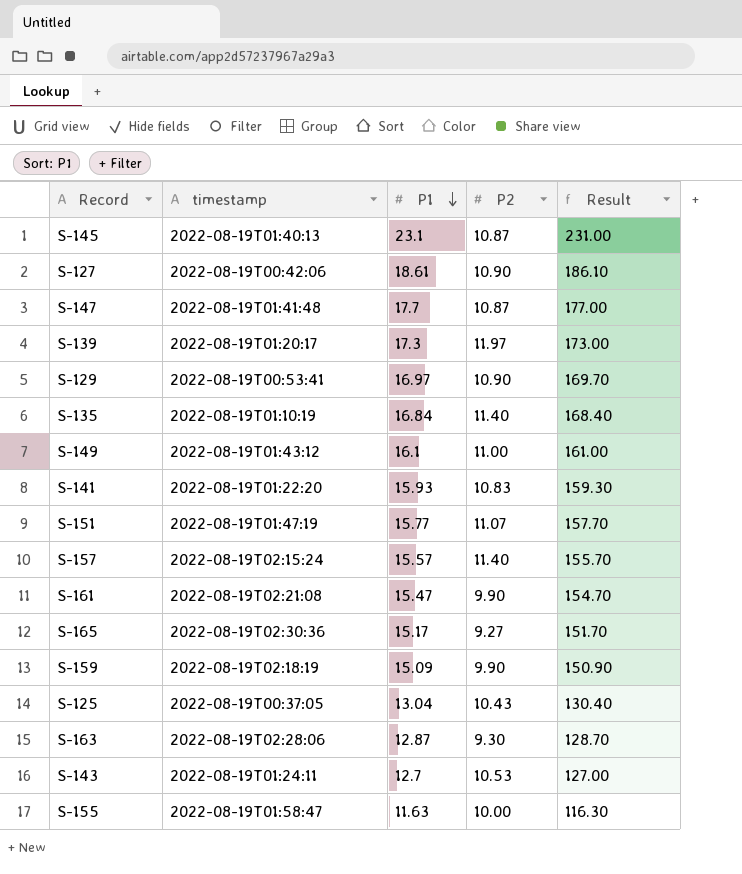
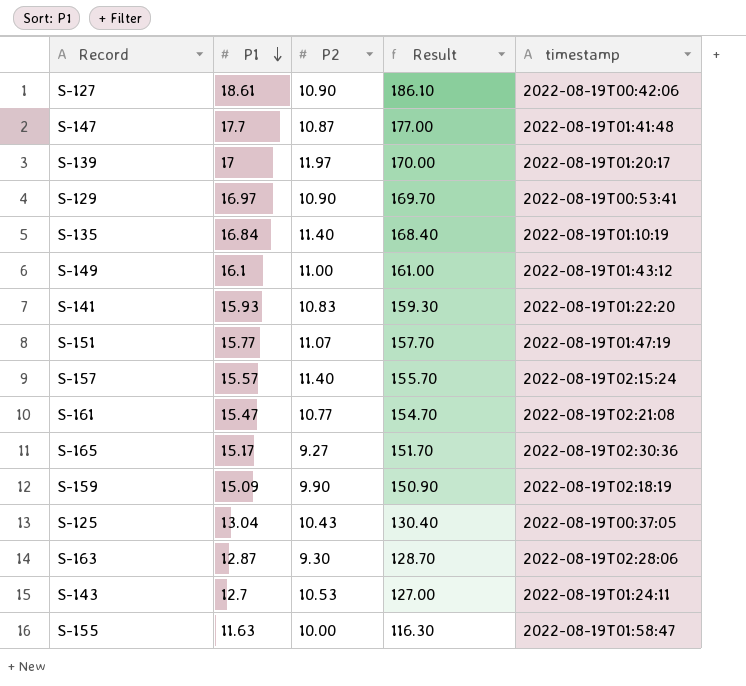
column timestamp | position: 2 -> 5
row S-145: 2022-08-19T01:40:13 | 23.1 | 10.87 | 231.00 -> none
S-139 | P1: 17.3 -> 17
S-139 | Result: 173.00 -> 170.00
S-161 | P2: 9.90 -> 10.77

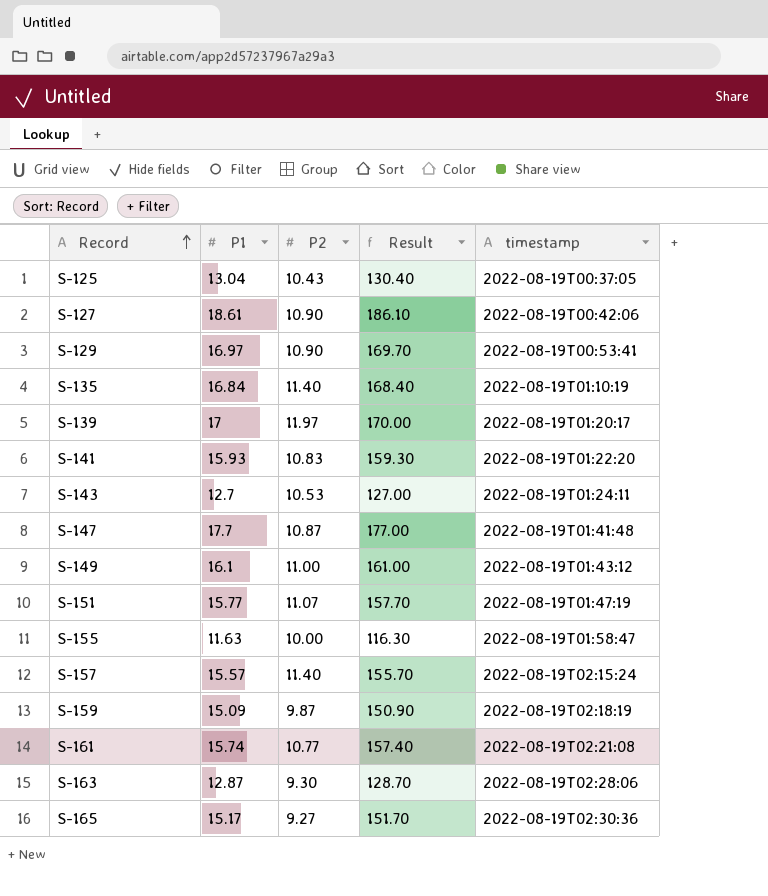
row order: P1 descending -> Record ascending
S-159 | P2: 9.90 -> 9.87
S-161 | P1: 15.47 -> 15.74
S-161 | Result: 154.70 -> 157.40

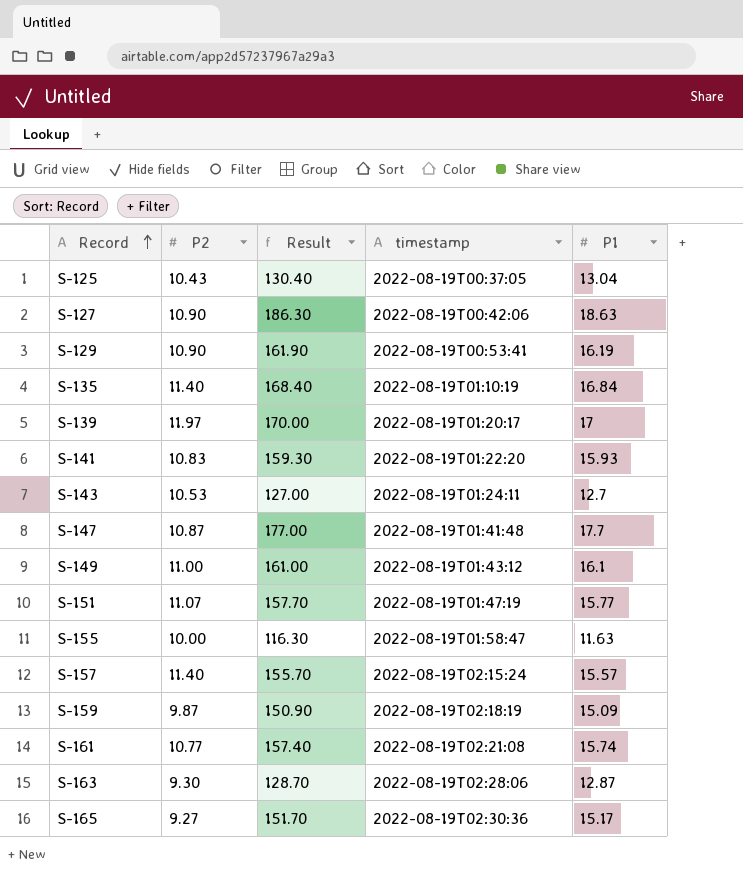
column P1 | position: 2 -> 5
S-127 | Result: 186.10 -> 186.30
S-127 | P1: 18.61 -> 18.63
S-129 | Result: 169.70 -> 161.90
S-129 | P1: 16.97 -> 16.19

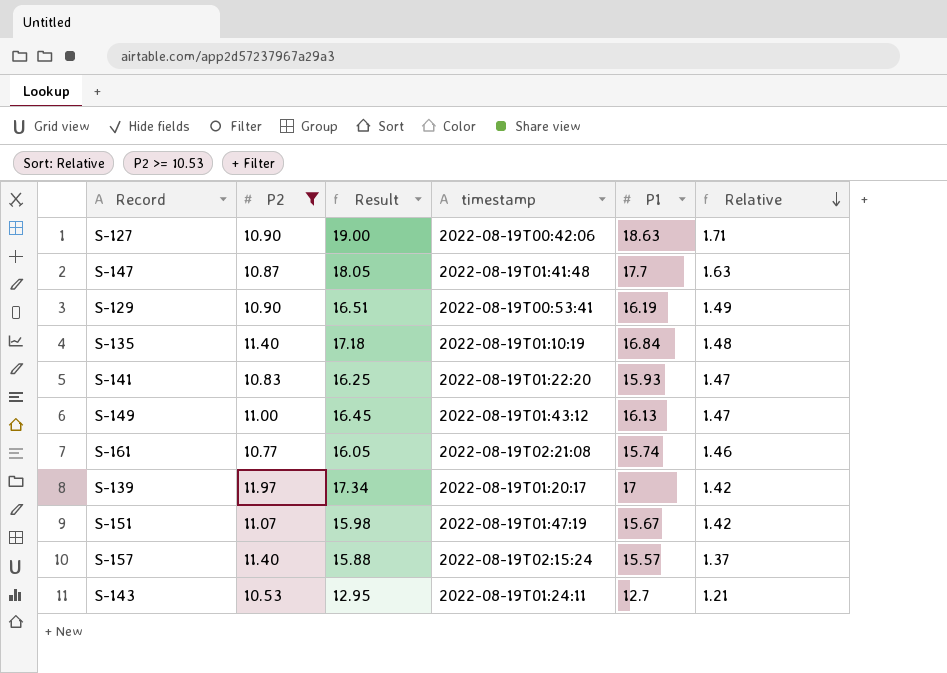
filter: none -> P2 >= 10.53
row order: Record ascending -> Relative descending
column Result | formula: [P1] * 10 -> [P1] * 1.02
column Relative | formula: none -> [P1] / [P2]
S-149 | P1: 16.1 -> 16.13
S-151 | P1: 15.77 -> 15.67

